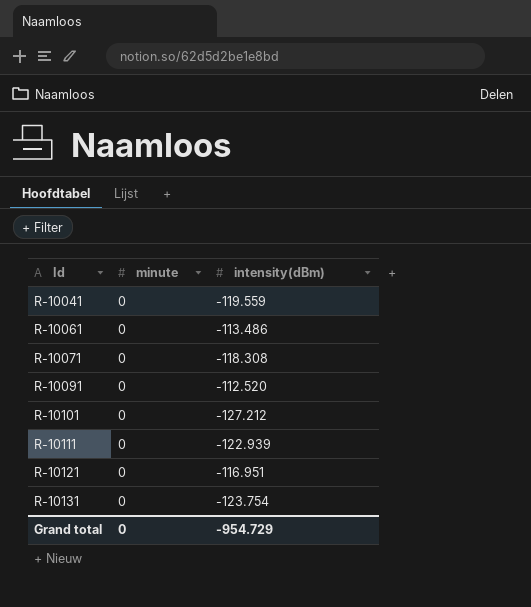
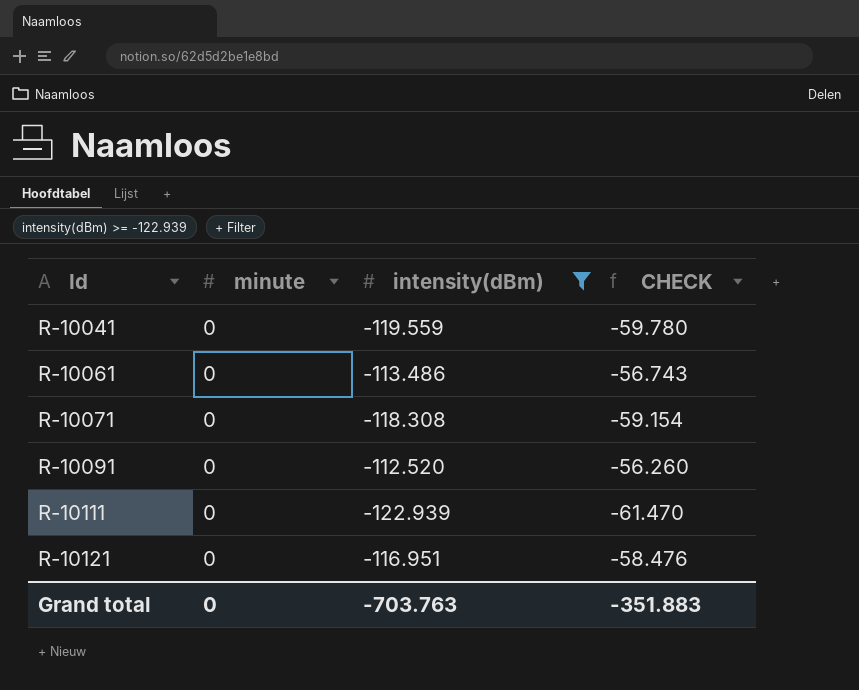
filter: none -> intensity(dBm) >= -122.939
column CHECK | formula: none -> [intensity(dBm)] * 0.5
Grand total | intensity(dBm): -954.729 -> -703.763

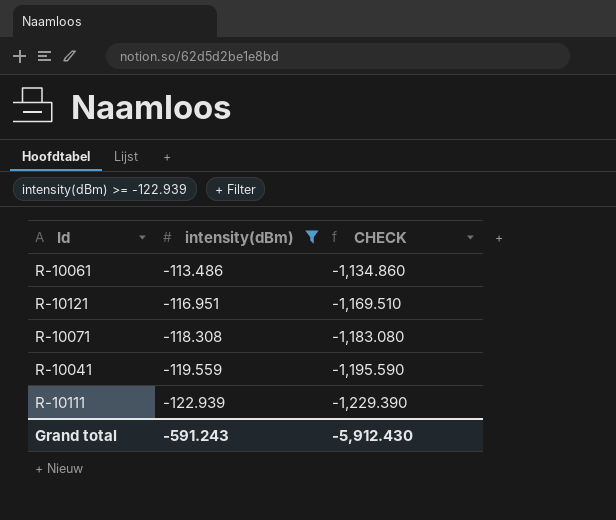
row order: Id ascending -> intensity(dBm) descending
column minute | position: 2 -> none
column CHECK | formula: [intensity(dBm)] * 0.5 -> [intensity(dBm)] * 10
row R-10091: 0 | -112.520 | -56.260 -> none
Grand total | intensity(dBm): -703.763 -> -591.243
Grand total | CHECK: -351.883 -> -5,912.430

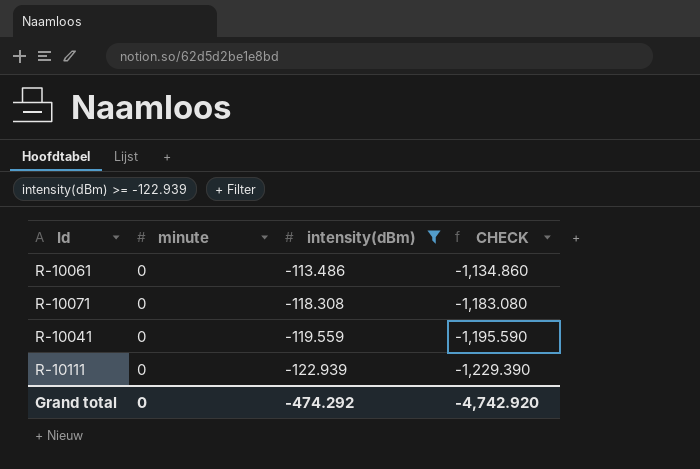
column minute | position: none -> 2
row R-10121: -116.951 | -1,169.510 -> none
Grand total | intensity(dBm): -591.243 -> -474.292
Grand total | CHECK: -5,912.430 -> -4,742.920

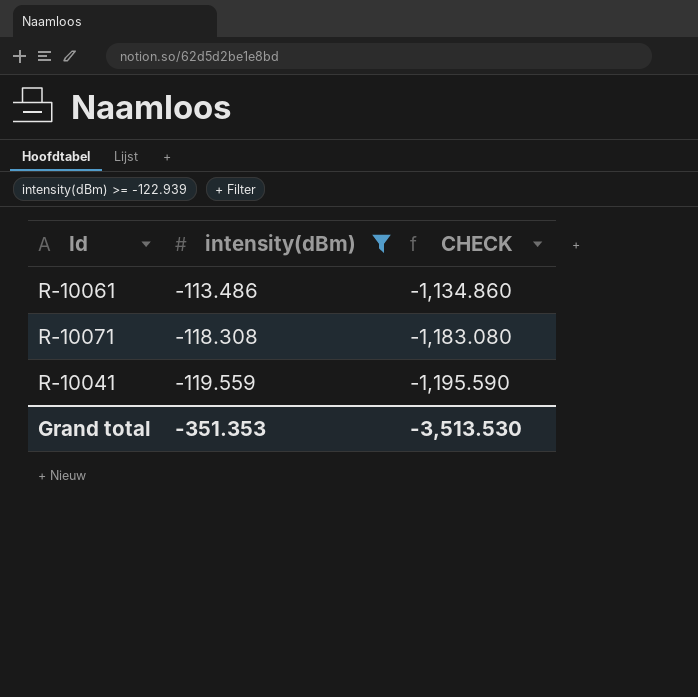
column minute | position: 2 -> none
row R-10111: 0 | -122.939 | -1,229.390 -> none
Grand total | intensity(dBm): -474.292 -> -351.353
Grand total | CHECK: -4,742.920 -> -3,513.530

